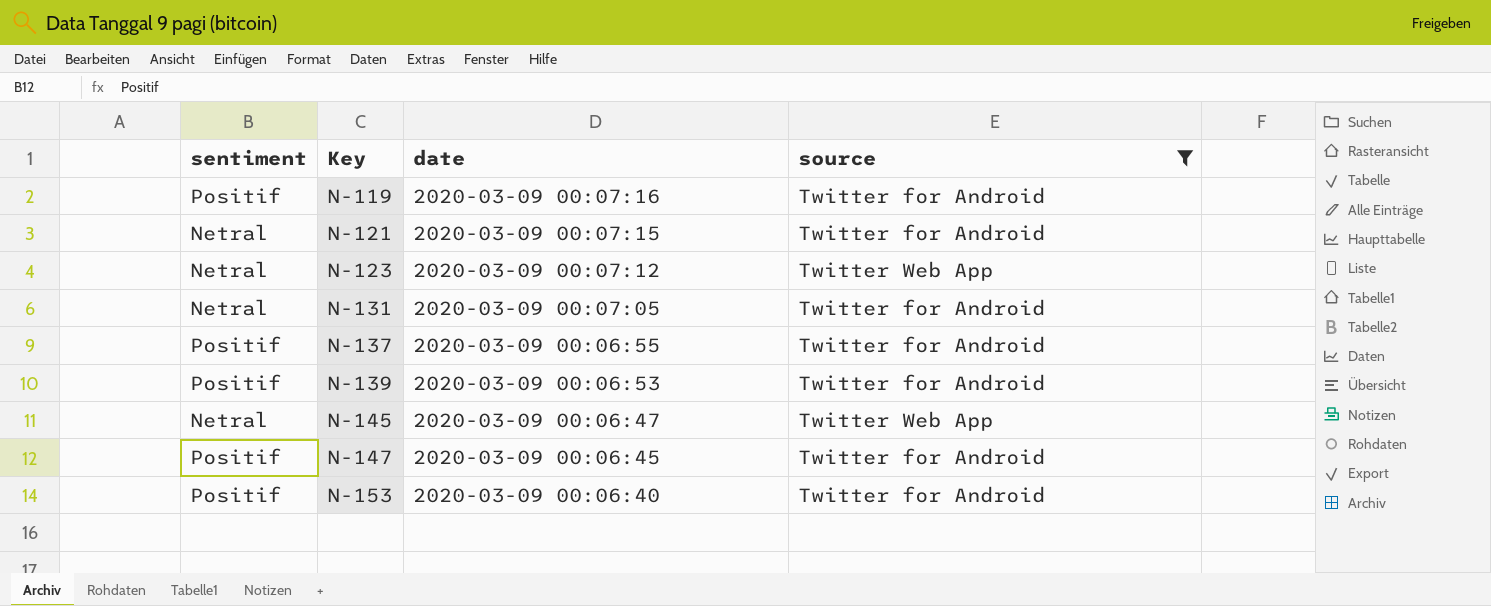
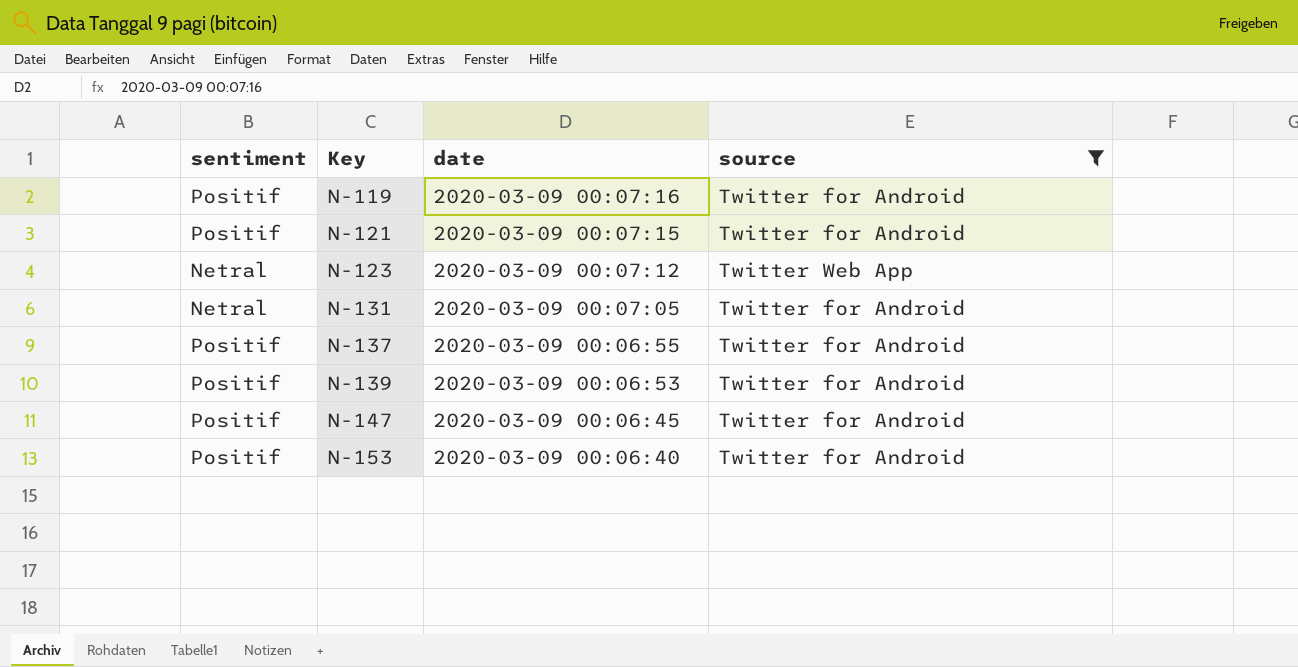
row N-145: Netral | 2020-03-09 00:06:47 | Twitter Web App -> none
N-121 | sentiment: Netral -> Positif

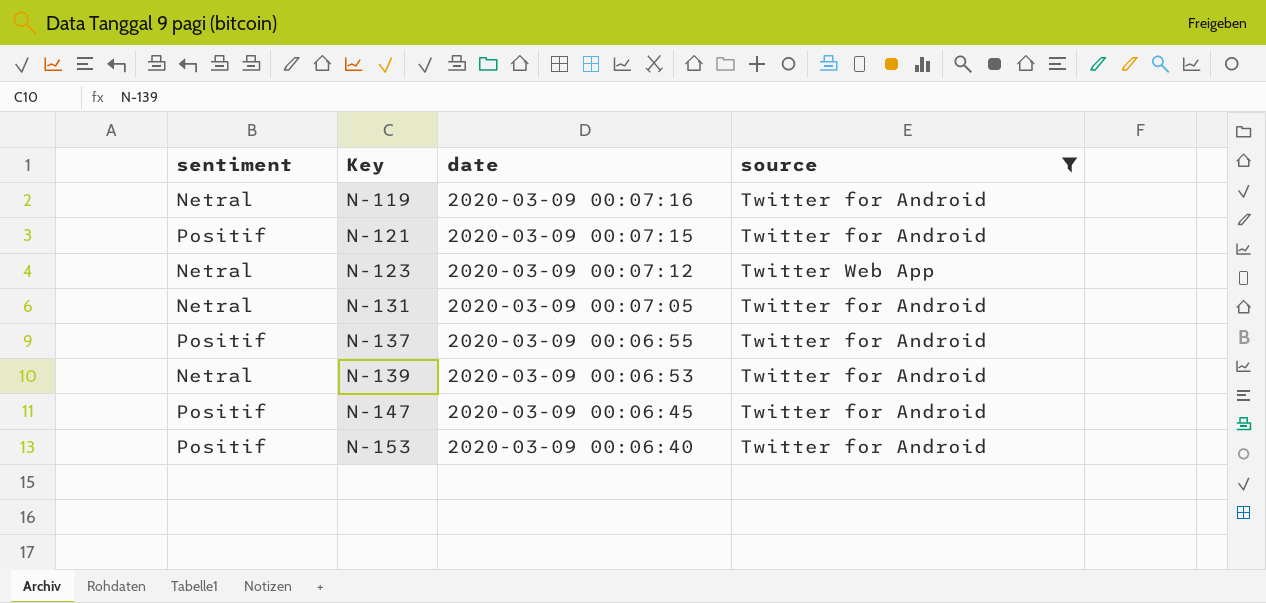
N-119 | sentiment: Positif -> Netral
N-139 | sentiment: Positif -> Netral

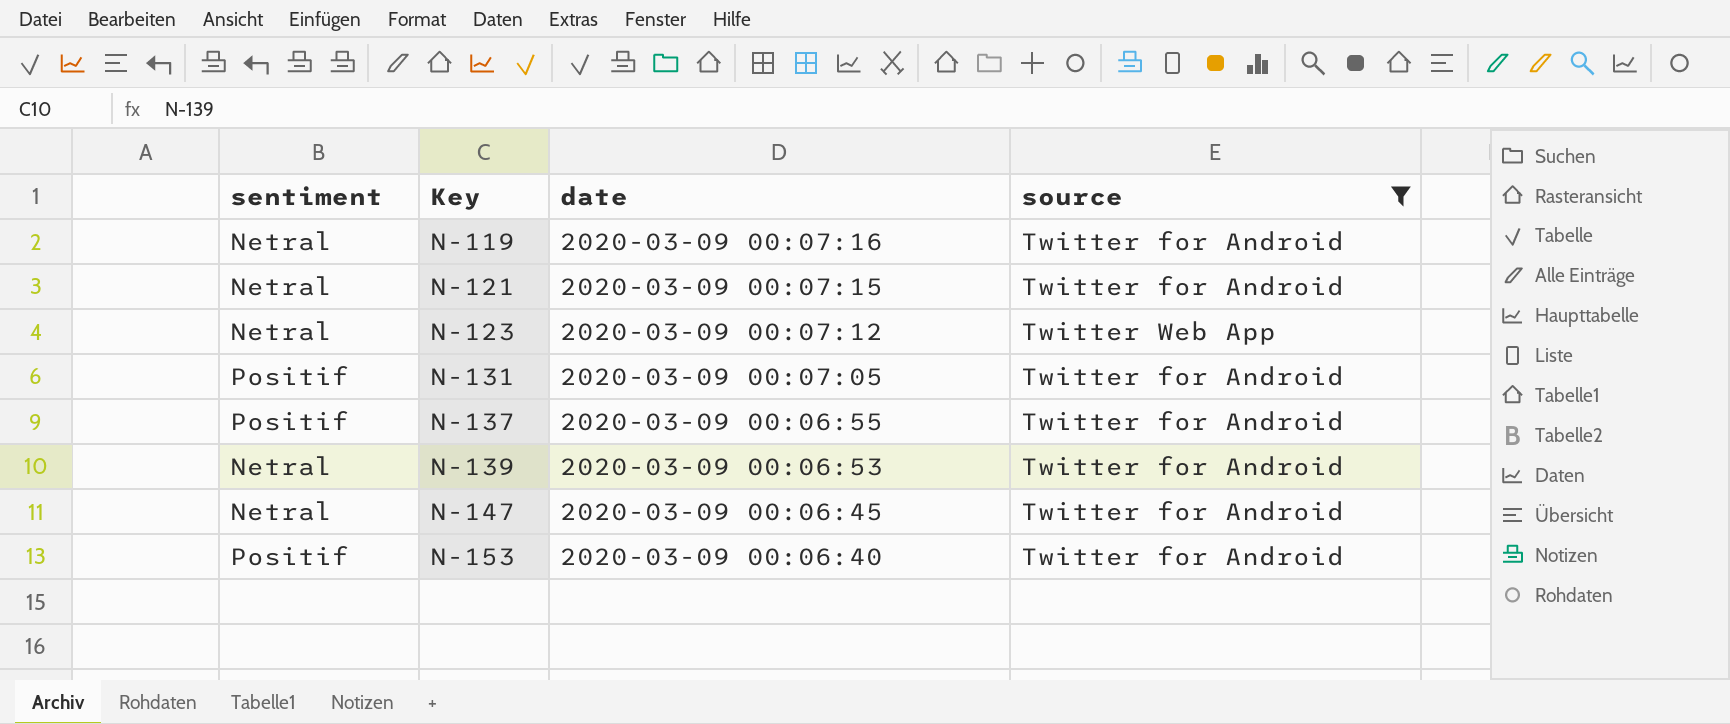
N-121 | sentiment: Positif -> Netral
N-131 | sentiment: Netral -> Positif
N-147 | sentiment: Positif -> Netral

